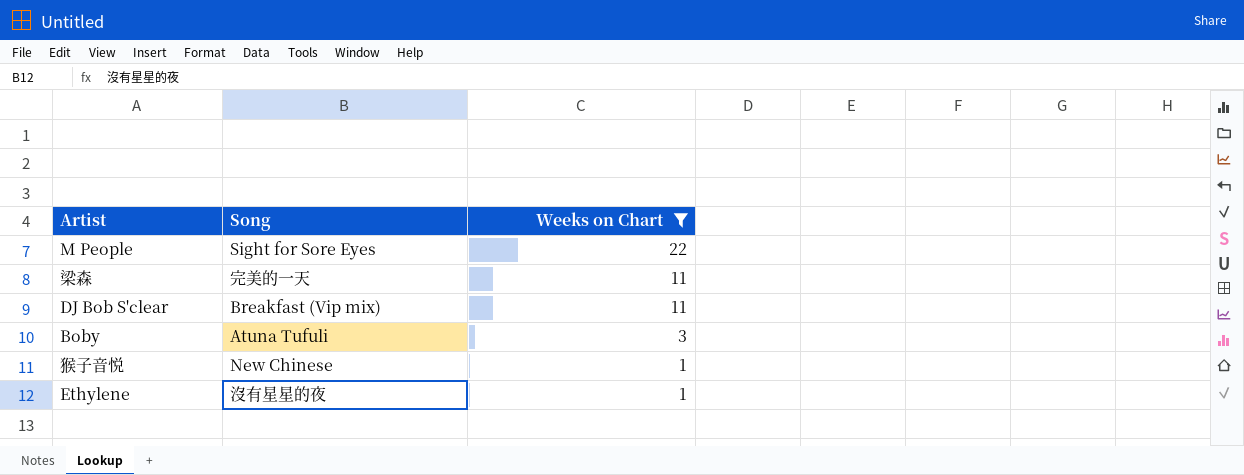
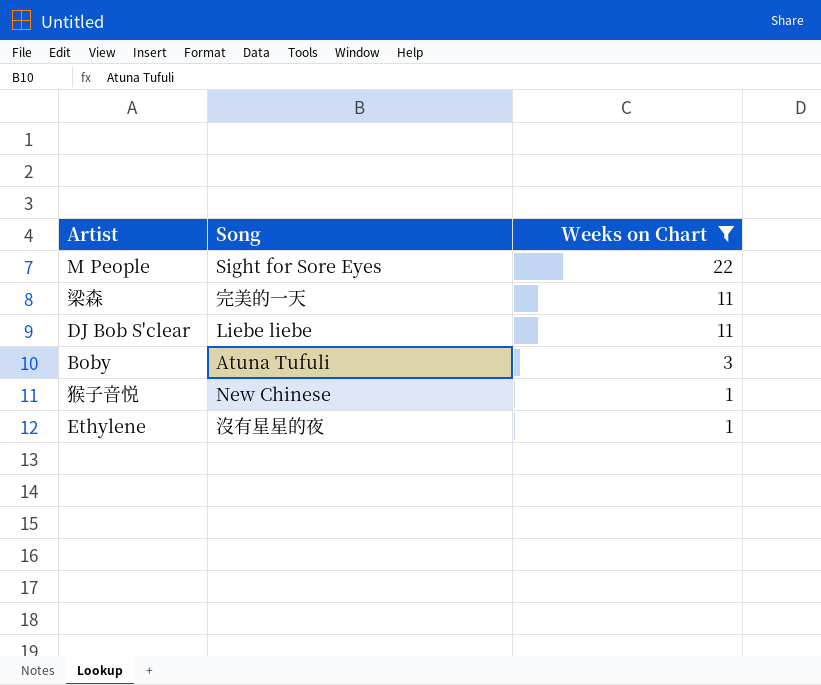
DJ Bob S'clear | Song: Breakfast (Vip mix) -> Liebe liebe

